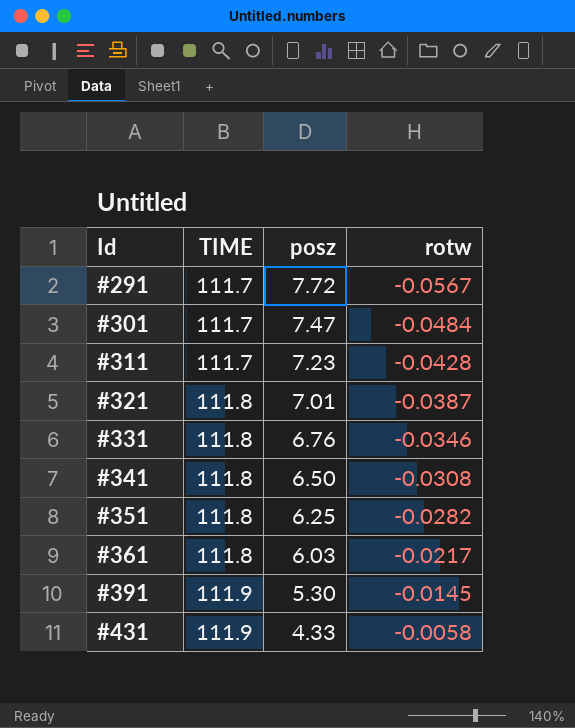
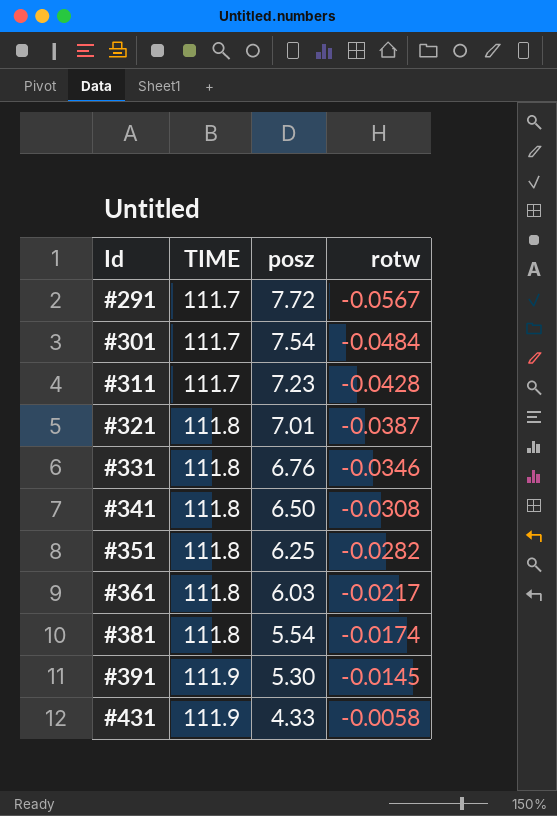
#301 | posz: 7.47 -> 7.54
row #381: none -> 111.8 | 5.54 | -0.0174

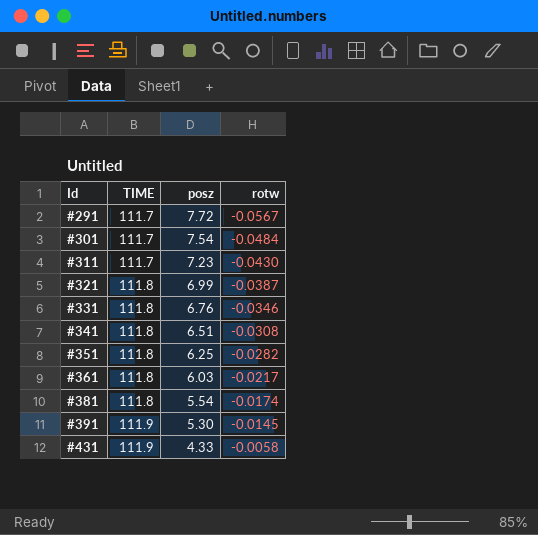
#311 | rotw: -0.0428 -> -0.0430
#321 | posz: 7.01 -> 6.99
#341 | posz: 6.50 -> 6.51

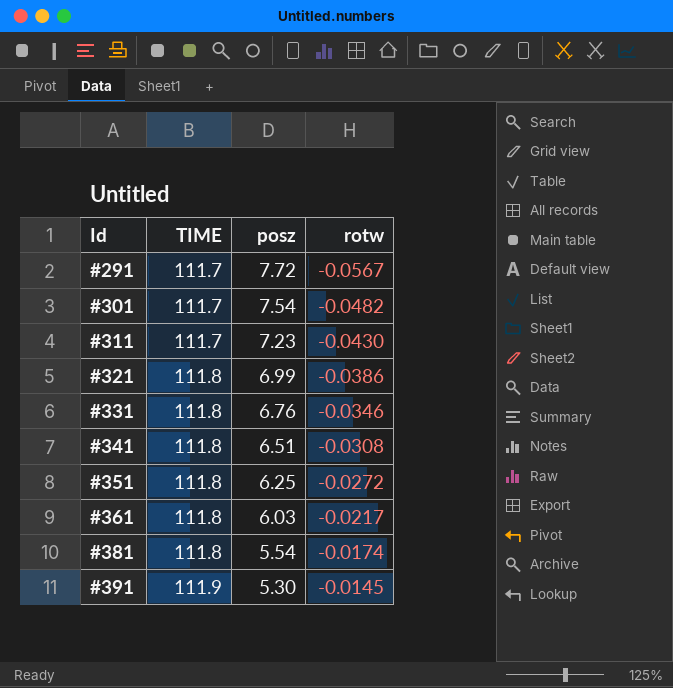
row #431: 111.9 | 4.33 | -0.0058 -> none
#301 | rotw: -0.0484 -> -0.0482
#321 | rotw: -0.0387 -> -0.0386
#351 | rotw: -0.0282 -> -0.0272

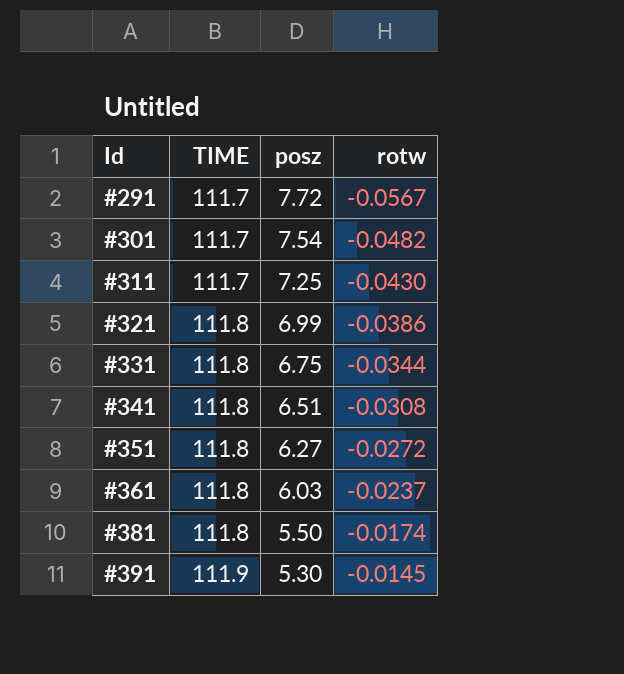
#311 | posz: 7.23 -> 7.25
#331 | posz: 6.76 -> 6.75
#331 | rotw: -0.0346 -> -0.0344
#351 | posz: 6.25 -> 6.27
#361 | rotw: -0.0217 -> -0.0237
#381 | posz: 5.54 -> 5.50

